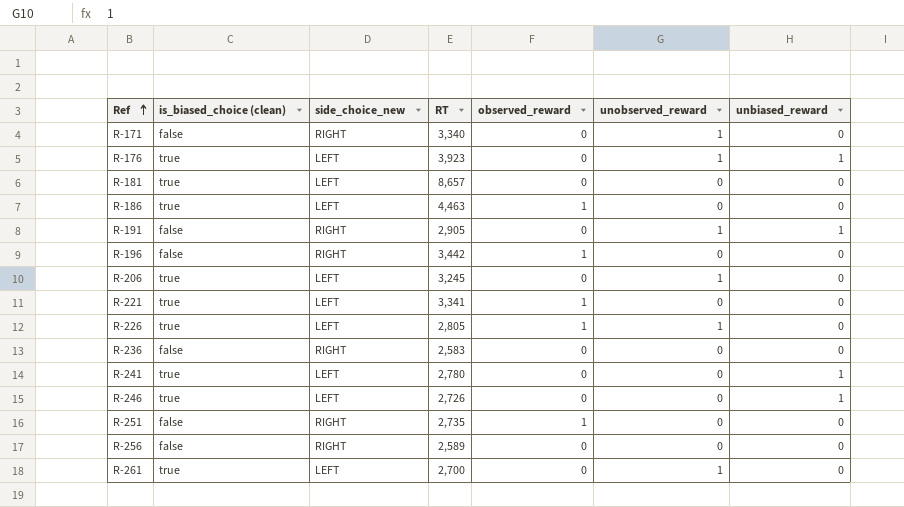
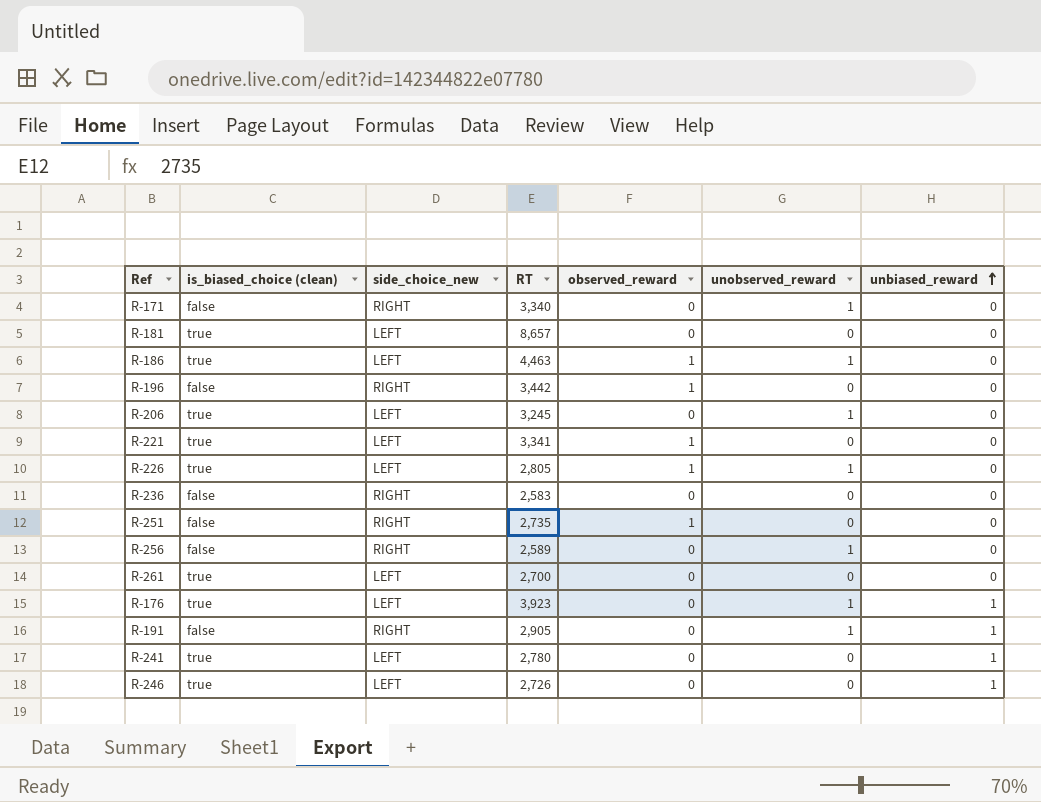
row order: Ref ascending -> unbiased_reward ascending
R-186 | unobserved_reward: 0 -> 1
R-256 | unobserved_reward: 0 -> 1
R-261 | unobserved_reward: 1 -> 0

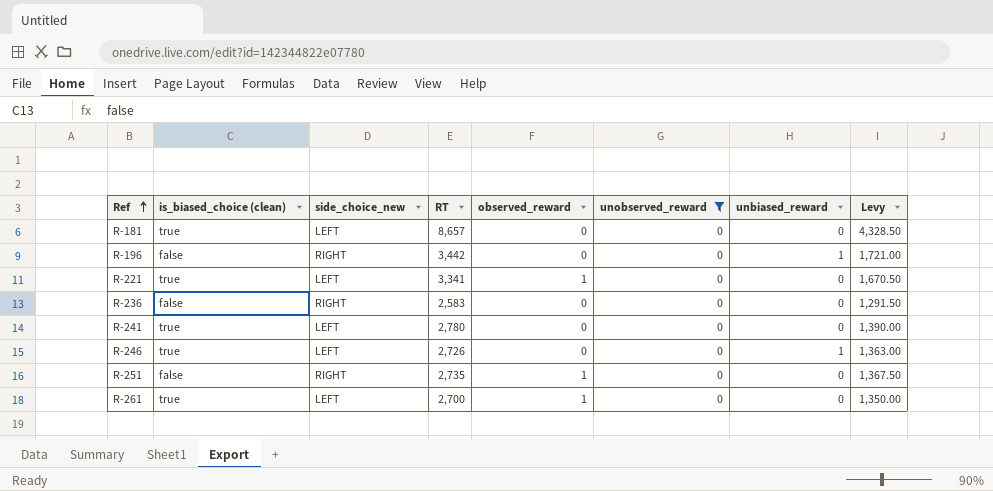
filter: none -> unobserved_reward = 0
row order: unbiased_reward ascending -> Ref ascending
column Levy | formula: none -> [RT] * 0.5
R-196 | observed_reward: 1 -> 0
R-196 | unbiased_reward: 0 -> 1
R-241 | unbiased_reward: 1 -> 0
R-261 | observed_reward: 0 -> 1

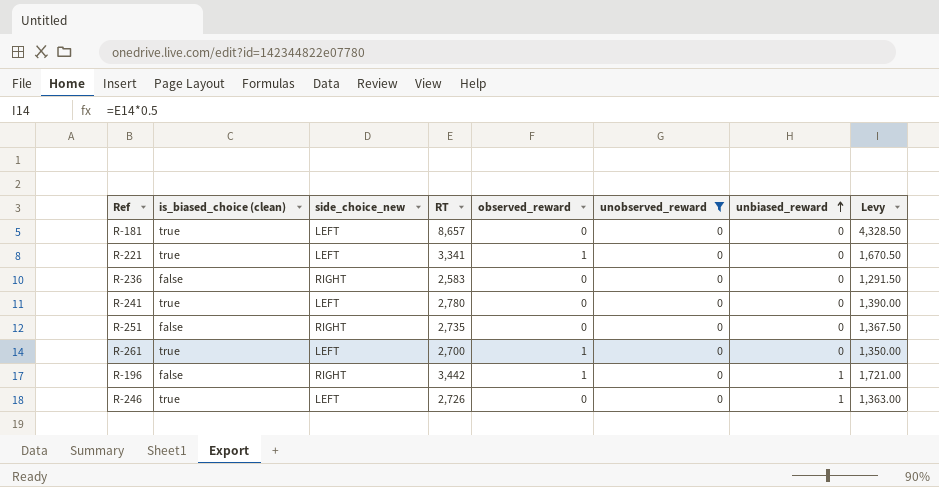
row order: Ref ascending -> unbiased_reward ascending
R-251 | observed_reward: 1 -> 0
R-196 | observed_reward: 0 -> 1

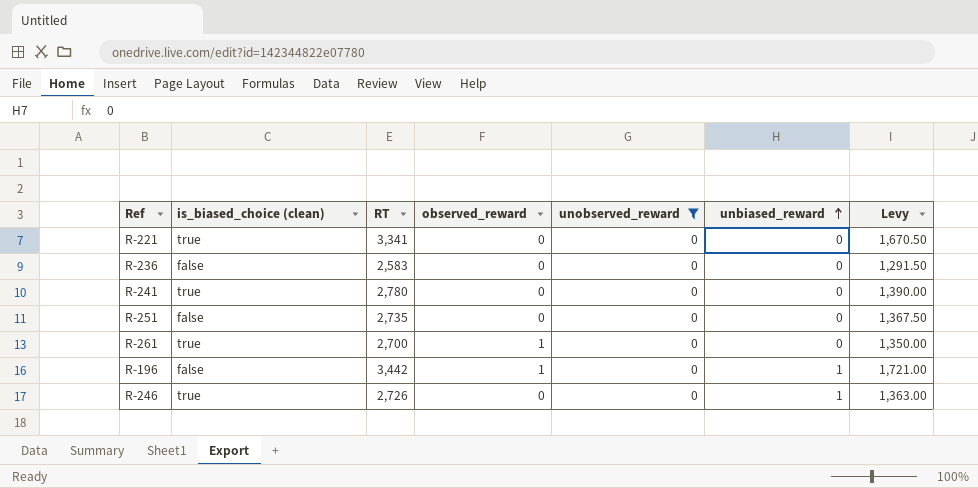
column side_choice_new | position: 3 -> none
row R-181: true | LEFT | 8,657 | 0 | 0 | 0 | 4,328.50 -> none
R-221 | observed_reward: 1 -> 0

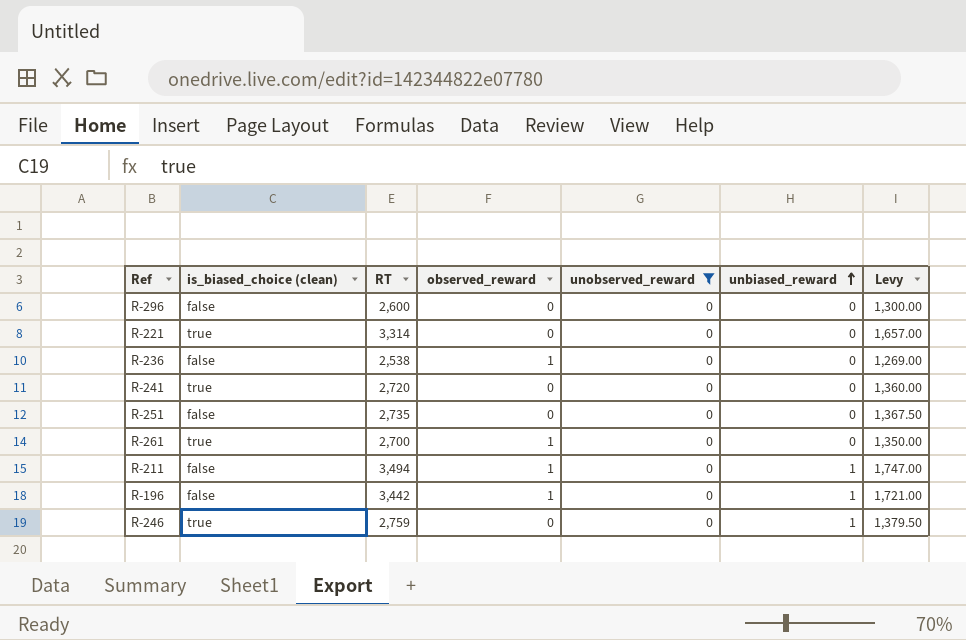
row R-296: none -> false | 2,600 | 0 | 0 | 0 | 1,300.00
R-221 | RT: 3,341 -> 3,314
R-221 | Levy: 1,670.50 -> 1,657.00
R-236 | RT: 2,583 -> 2,538
R-236 | observed_reward: 0 -> 1
R-236 | Levy: 1,291.50 -> 1,269.00
R-241 | RT: 2,780 -> 2,720
R-241 | Levy: 1,390.00 -> 1,360.00
row R-211: none -> false | 3,494 | 1 | 0 | 1 | 1,747.00
R-246 | RT: 2,726 -> 2,759
R-246 | Levy: 1,363.00 -> 1,379.50

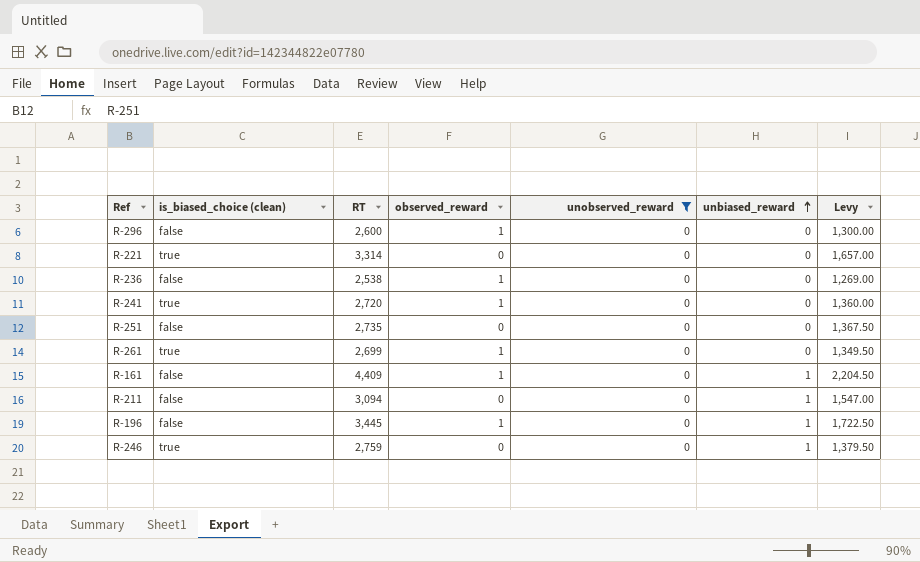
R-296 | observed_reward: 0 -> 1
R-241 | observed_reward: 0 -> 1
R-261 | RT: 2,700 -> 2,699
R-261 | Levy: 1,350.00 -> 1,349.50
row R-161: none -> false | 4,409 | 1 | 0 | 1 | 2,204.50
R-211 | RT: 3,494 -> 3,094
R-211 | observed_reward: 1 -> 0
R-211 | Levy: 1,747.00 -> 1,547.00
R-196 | RT: 3,442 -> 3,445
R-196 | Levy: 1,721.00 -> 1,722.50

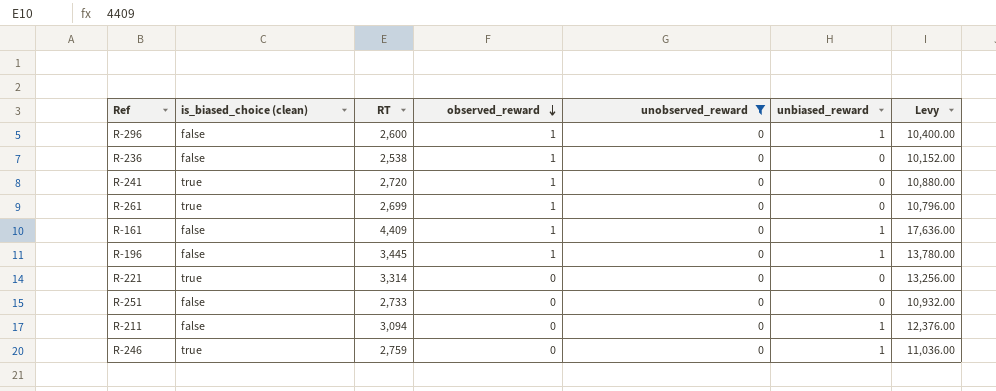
row order: unbiased_reward ascending -> observed_reward descending
column Levy | formula: [RT] * 0.5 -> [RT] * 4
R-296 | unbiased_reward: 0 -> 1
R-251 | RT: 2,735 -> 2,733

